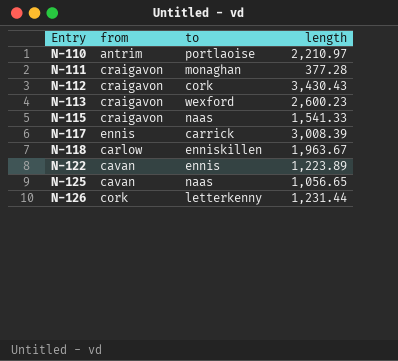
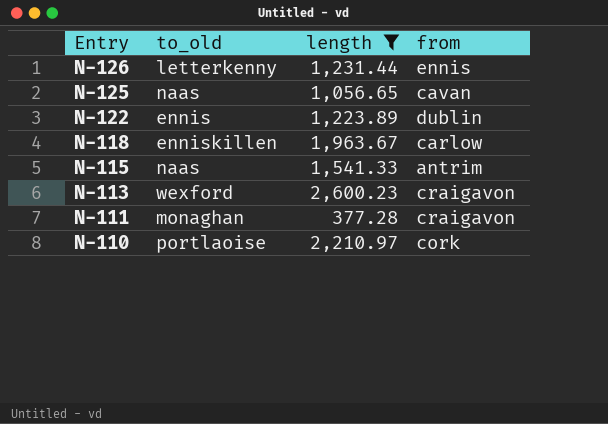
filter: none -> length <= 2,600.23
row order: Entry ascending -> Entry descending
column name: to -> to_old
column from | position: 2 -> 4
N-126 | from: cork -> ennis
N-122 | from: cavan -> dublin
N-115 | from: craigavon -> antrim
N-110 | from: antrim -> cork

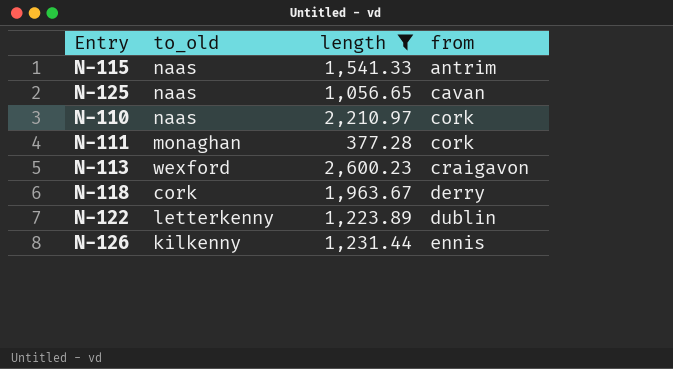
row order: Entry descending -> from ascending
N-110 | to_old: portlaoise -> naas
N-111 | from: craigavon -> cork
N-118 | to_old: enniskillen -> cork
N-118 | from: carlow -> derry
N-122 | to_old: ennis -> letterkenny
N-126 | to_old: letterkenny -> kilkenny

